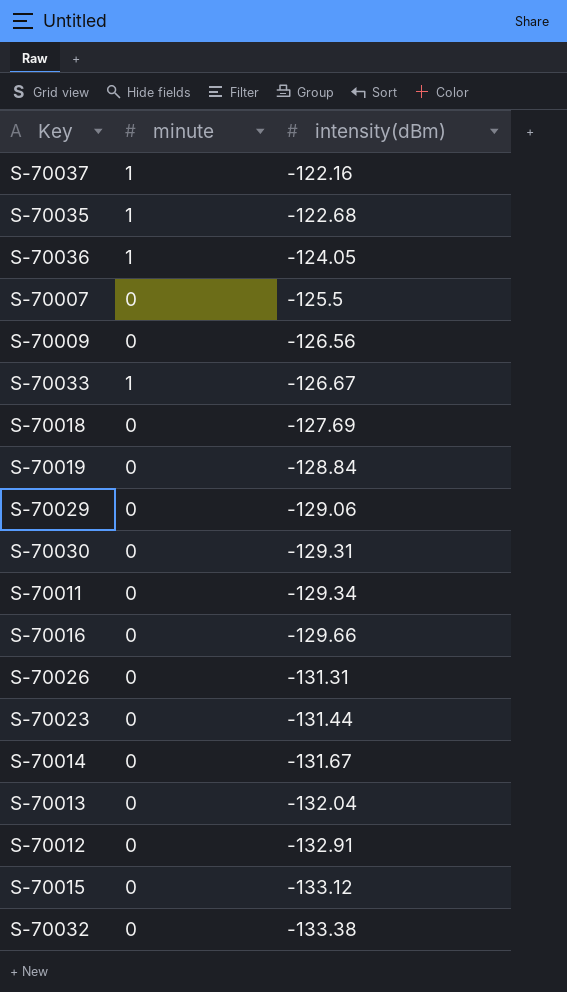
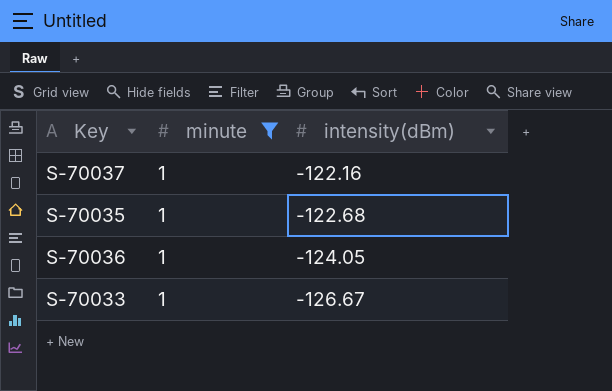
filter: none -> minute = 1

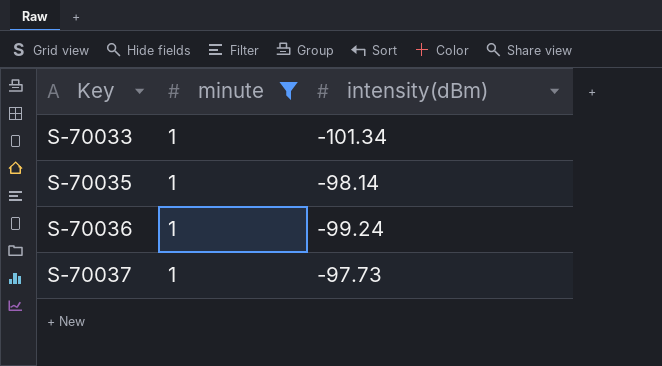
row order: intensity(dBm) descending -> Key ascending
S-70033 | intensity(dBm): -126.67 -> -101.34
S-70035 | intensity(dBm): -122.68 -> -98.14
S-70036 | intensity(dBm): -124.05 -> -99.24
S-70037 | intensity(dBm): -122.16 -> -97.73

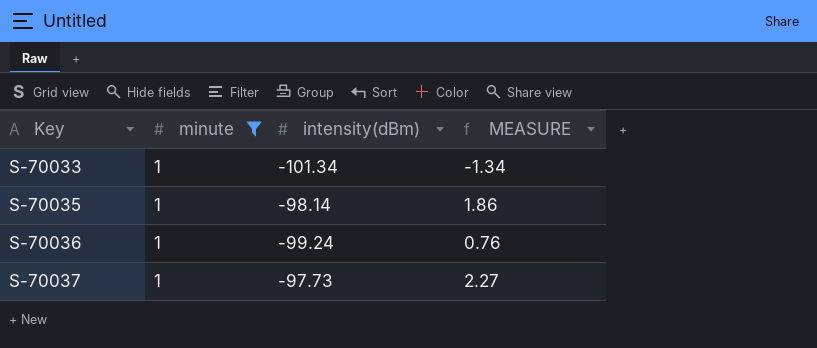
column MEASURE | formula: none -> [intensity(dBm)] + 100

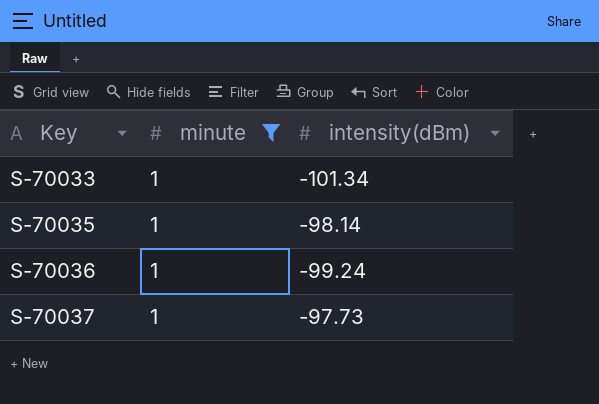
column MEASURE | formula: [intensity(dBm)] + 100 -> none

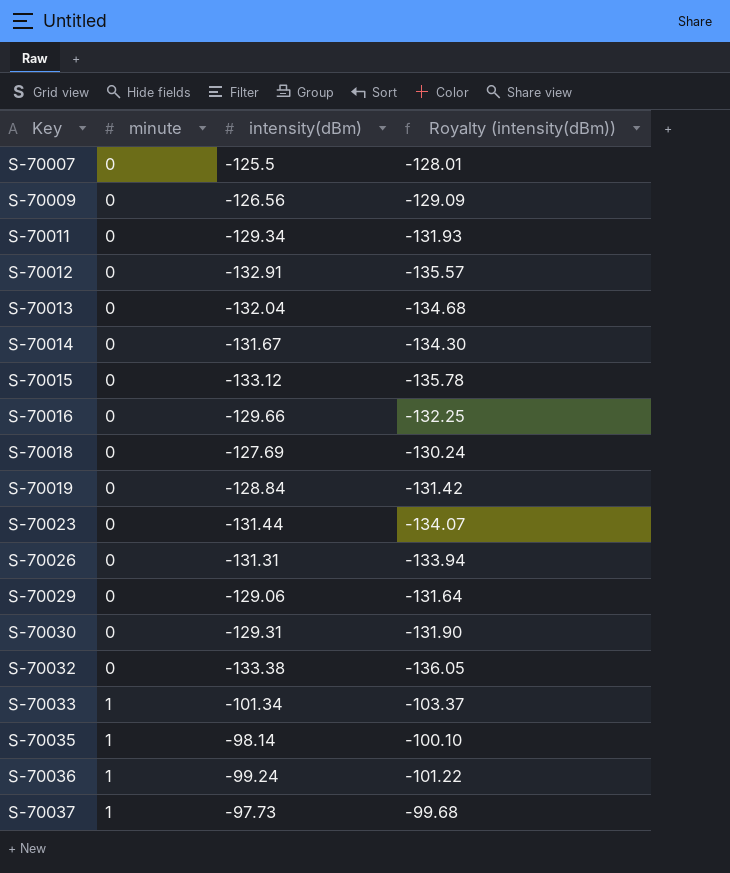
filter: minute = 1 -> none
column Royalty (intensity(dBm)) | formula: none -> [intensity(dBm)] * 1.02

